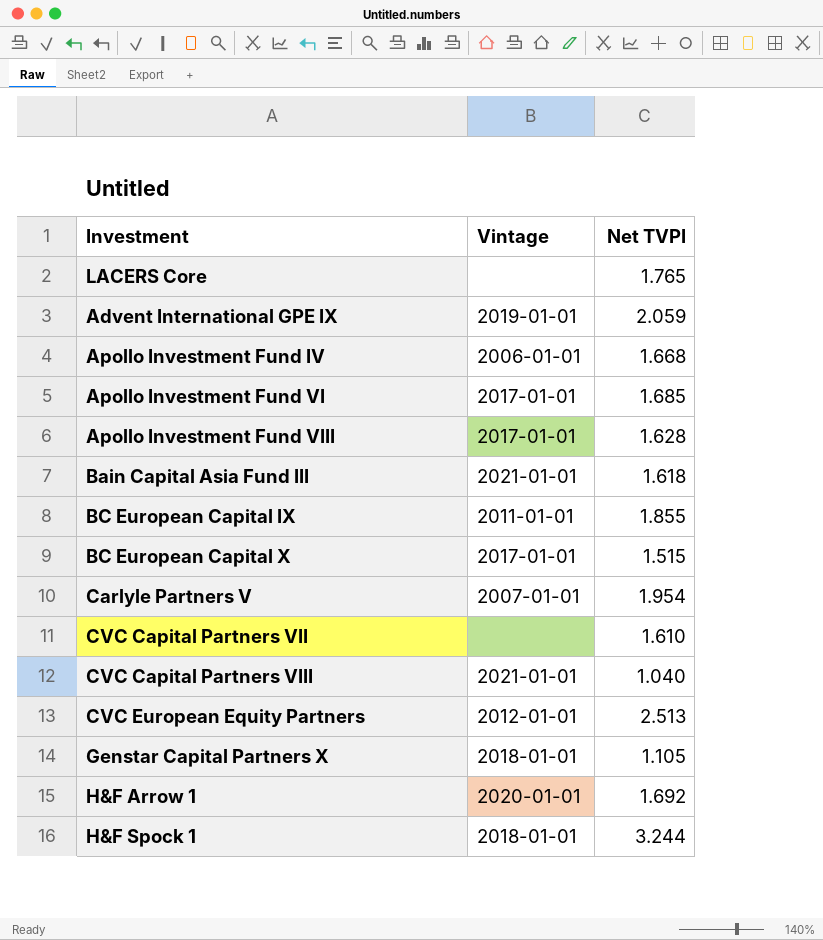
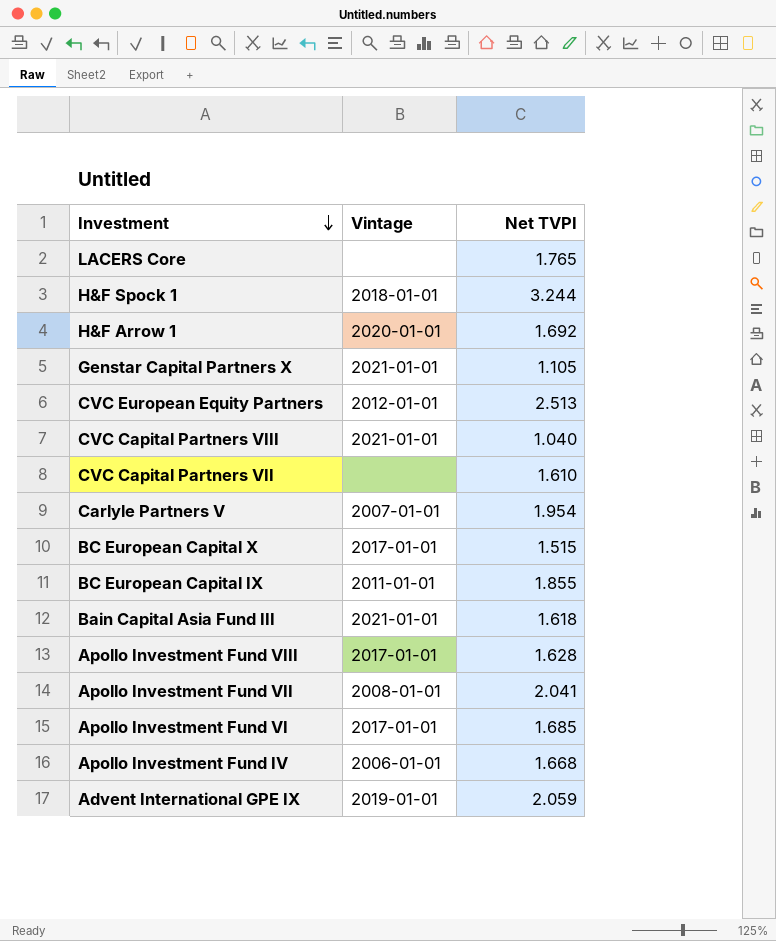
row order: none -> Investment descending
Genstar Capital Partners X | Vintage: 2018-01-01 -> 2021-01-01
row Apollo Investment Fund VII: none -> 2008-01-01 | 2.041

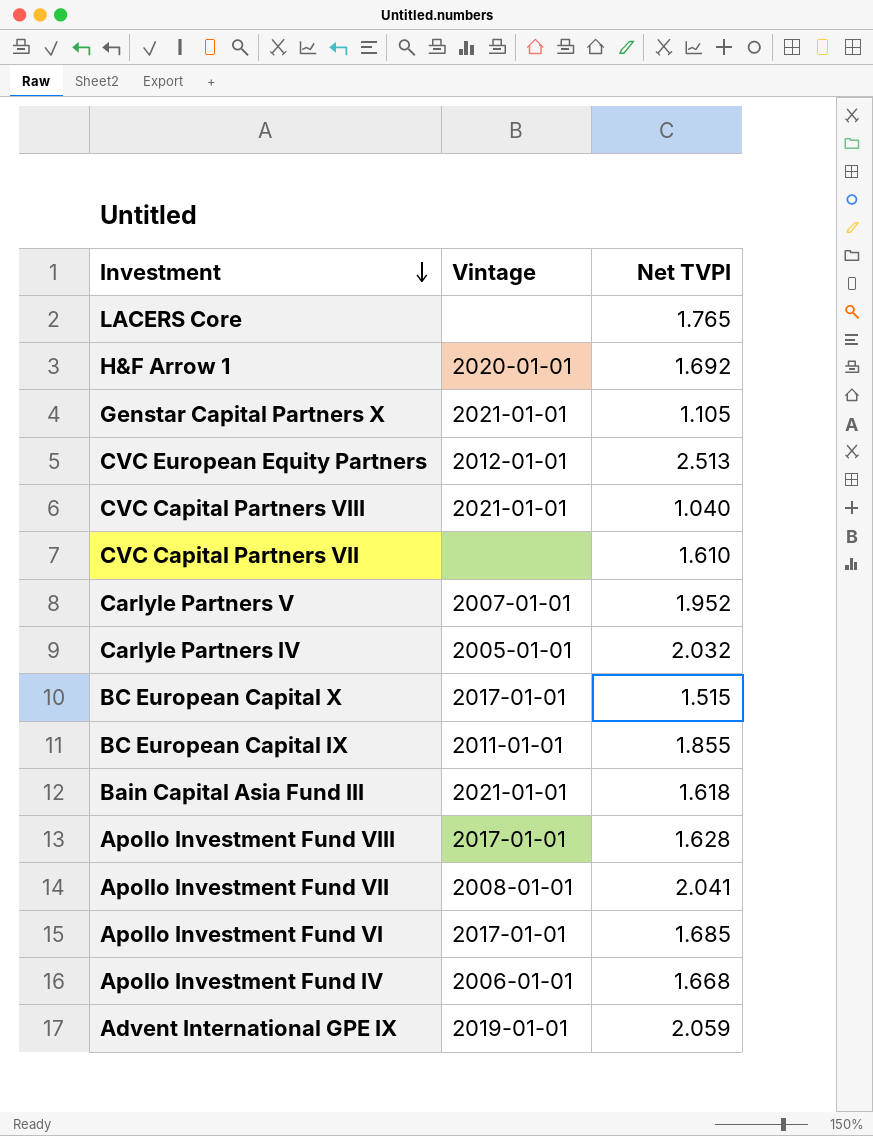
row H&F Spock 1: 2018-01-01 | 3.244 -> none
Carlyle Partners V | Net TVPI: 1.954 -> 1.952
row Carlyle Partners IV: none -> 2005-01-01 | 2.032

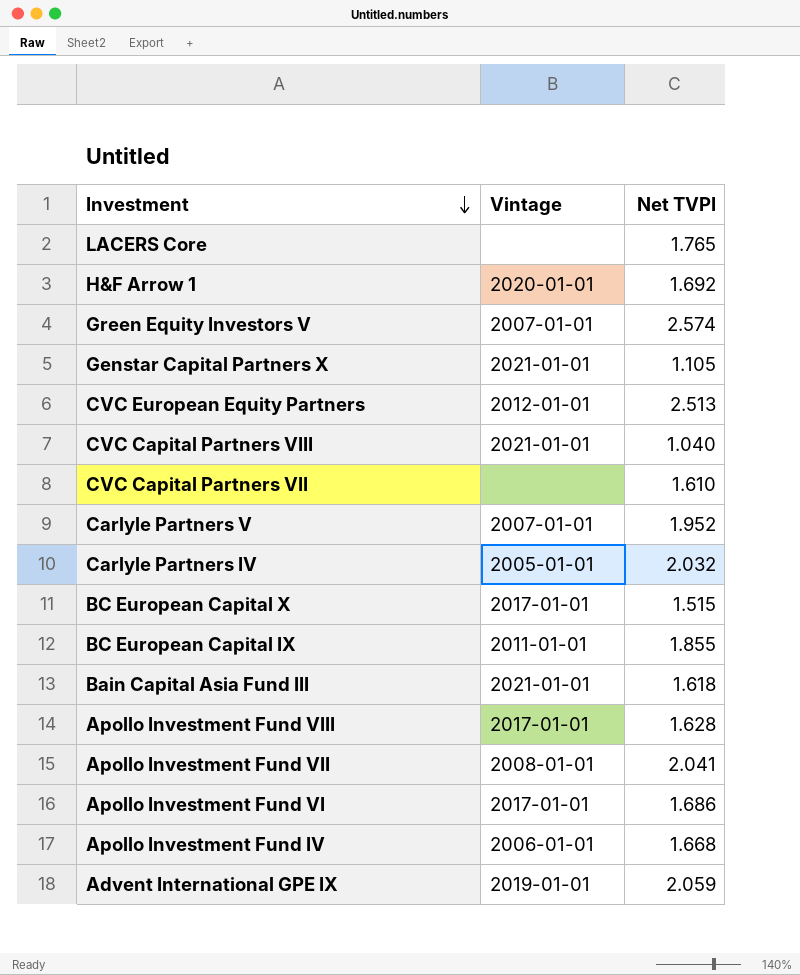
row Green Equity Investors V: none -> 2007-01-01 | 2.574
Apollo Investment Fund VI | Net TVPI: 1.685 -> 1.686

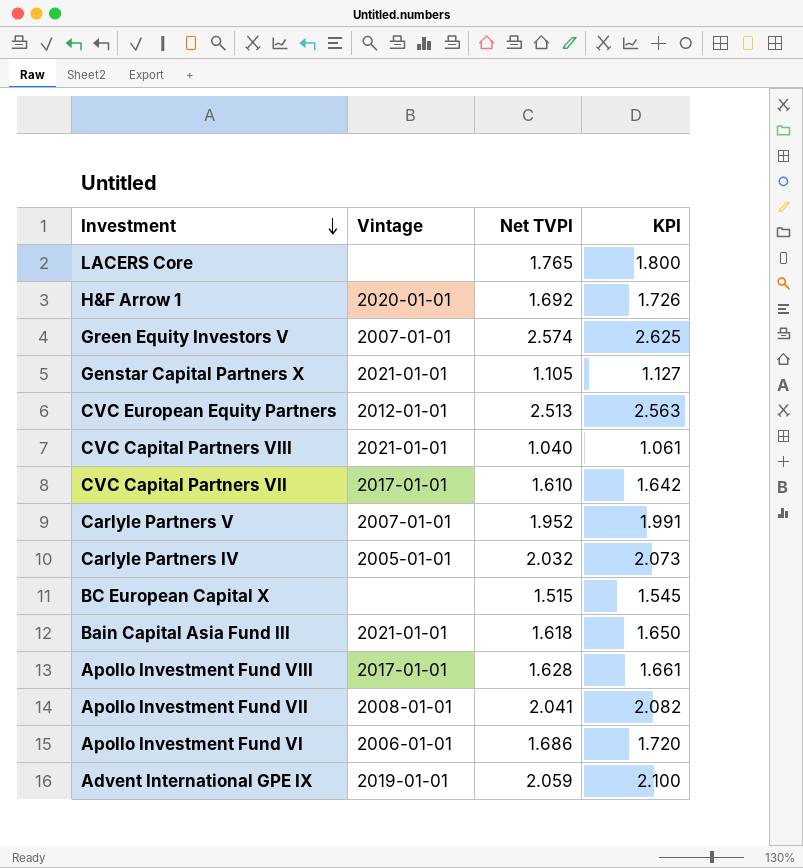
column KPI | formula: none -> [Net TVPI] * 1.02
row BC European Capital IX: 2011-01-01 | 1.855 -> none
row Apollo Investment Fund IV: 2006-01-01 | 1.668 -> none
CVC Capital Partners VII | Vintage: none -> 2017-01-01
BC European Capital X | Vintage: 2017-01-01 -> none
Apollo Investment Fund VI | Vintage: 2017-01-01 -> 2006-01-01

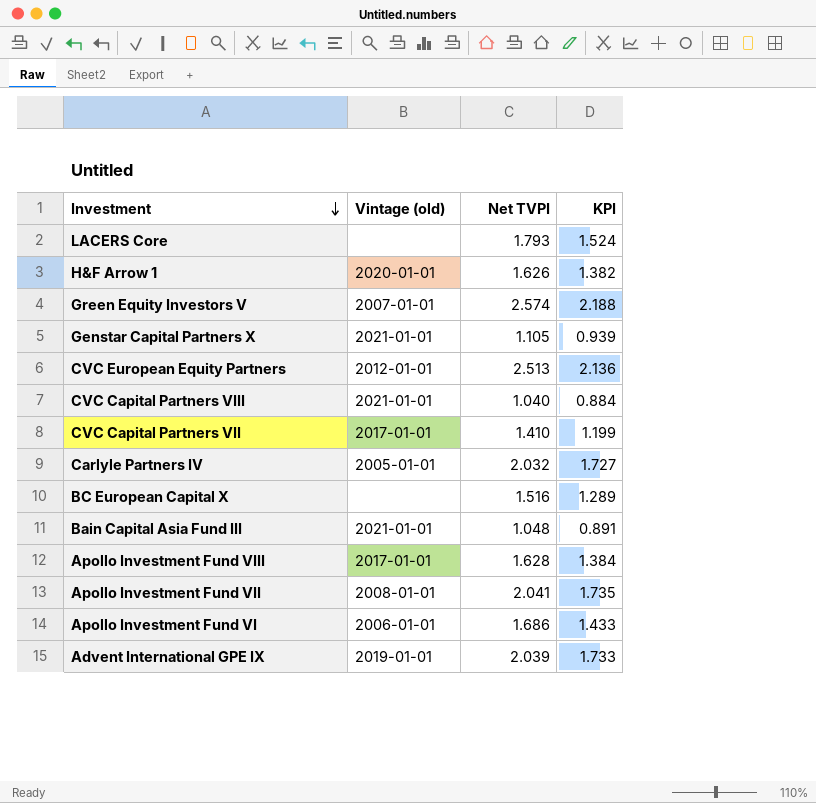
column name: Vintage -> Vintage (old)
column KPI | formula: [Net TVPI] * 1.02 -> [Net TVPI] * 0.85
row Carlyle Partners V: 2007-01-01 | 1.952 | 1.991 -> none
LACERS Core | Net TVPI: 1.765 -> 1.793
H&F Arrow 1 | Net TVPI: 1.692 -> 1.626
CVC Capital Partners VII | Net TVPI: 1.610 -> 1.410
BC European Capital X | Net TVPI: 1.515 -> 1.516
Bain Capital Asia Fund III | Net TVPI: 1.618 -> 1.048
Advent International GPE IX | Net TVPI: 2.059 -> 2.039

